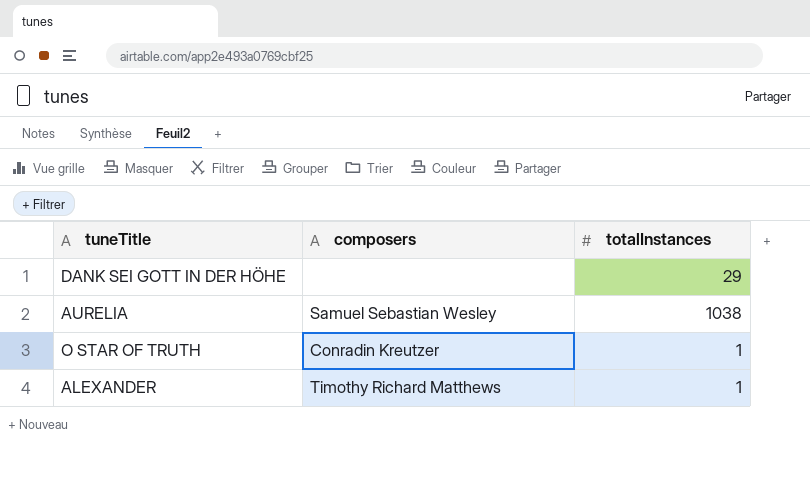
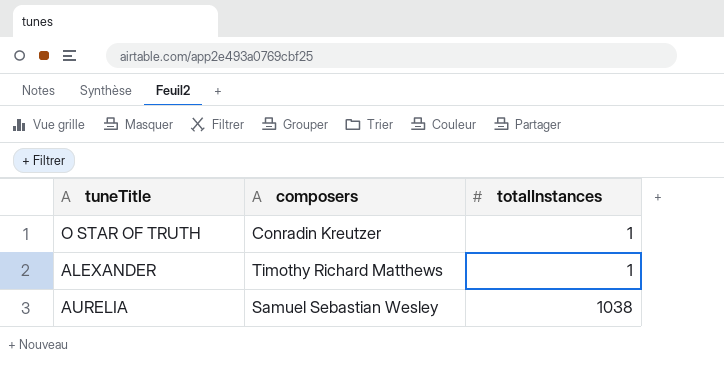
row order: none -> totalInstances ascending
row DANK SEI GOTT IN DER HÖHE: none | 29 -> none

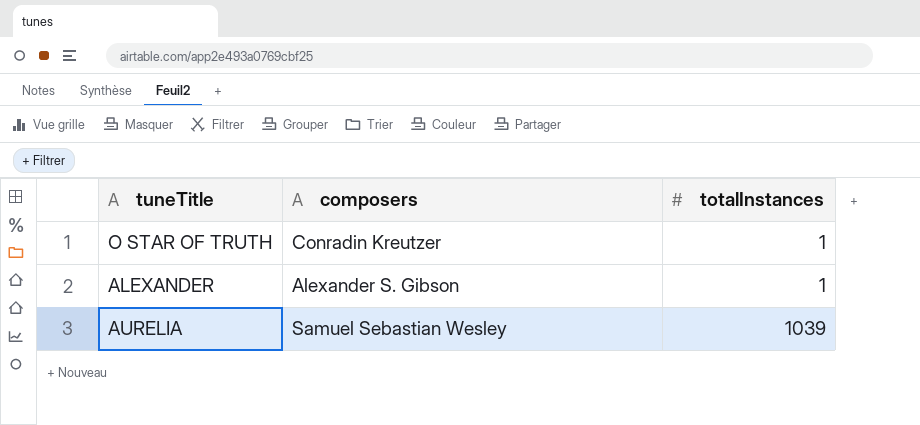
ALEXANDER | composers: Timothy Richard Matthews -> Alexander S. Gibson
AURELIA | totalInstances: 1038 -> 1039

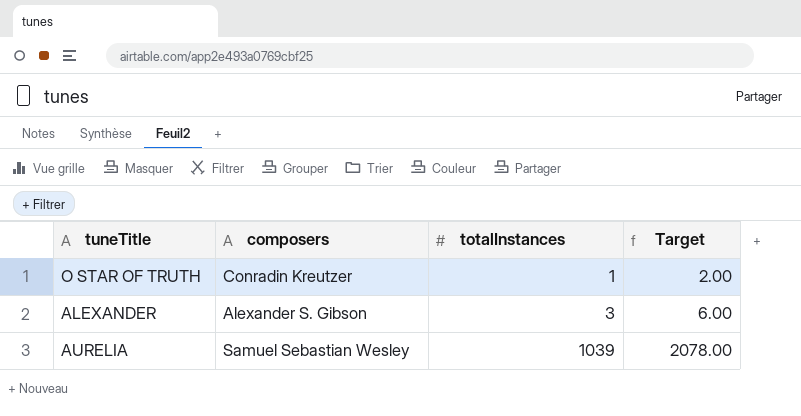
column Target | formula: none -> [totalInstances] * 2
ALEXANDER | totalInstances: 1 -> 3

